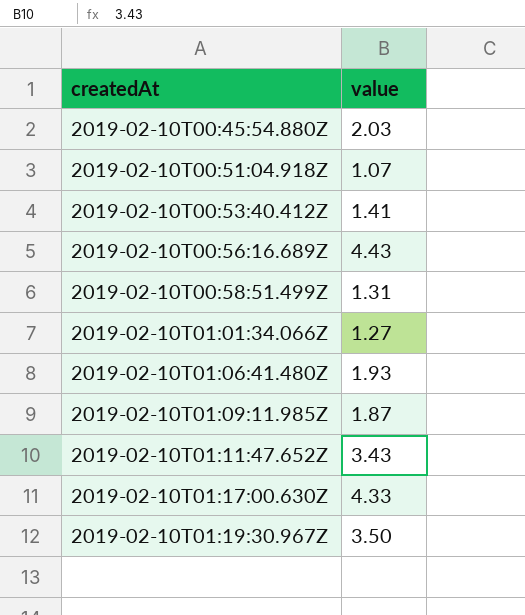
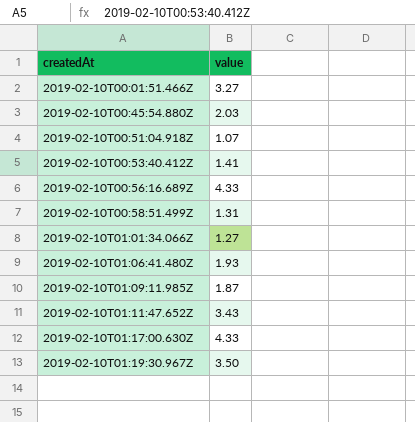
row 2019-02-10T00:01:51.466Z: none -> 3.27
2019-02-10T00:56:16.689Z | value: 4.43 -> 4.33

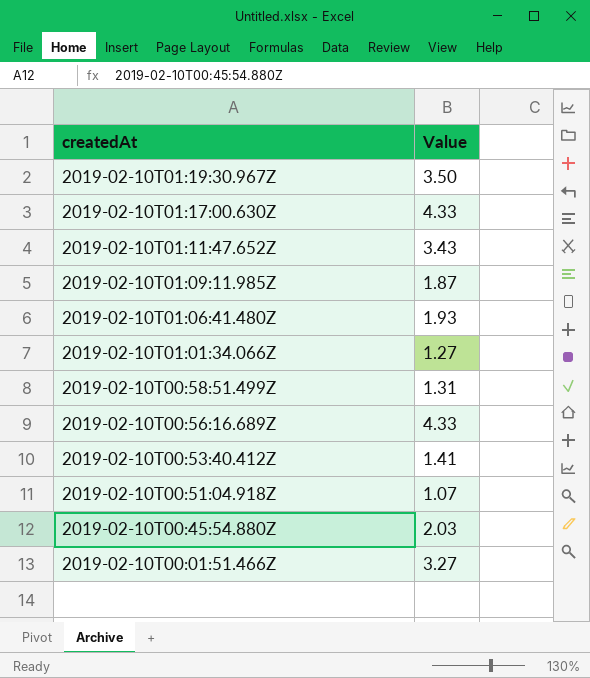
row order: createdAt ascending -> createdAt descending
column name: value -> Value

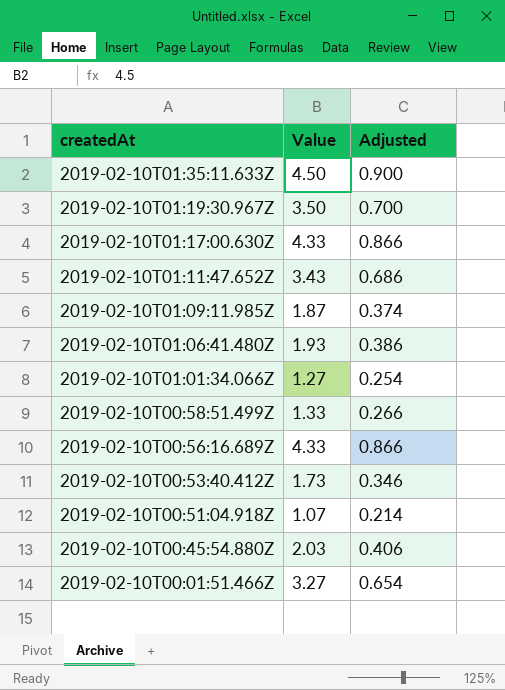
column Adjusted | formula: none -> [Value] * 0.2
row 2019-02-10T01:35:11.633Z: none -> 4.50 | 0.900
2019-02-10T00:58:51.499Z | Value: 1.31 -> 1.33
2019-02-10T00:53:40.412Z | Value: 1.41 -> 1.73

